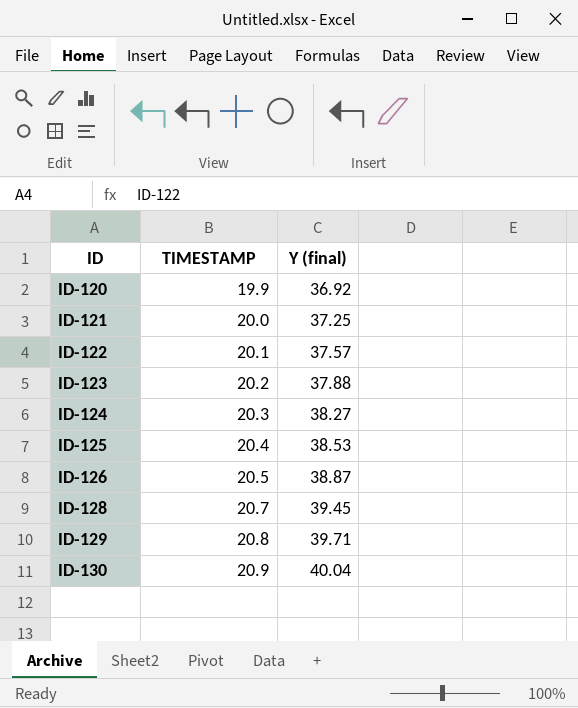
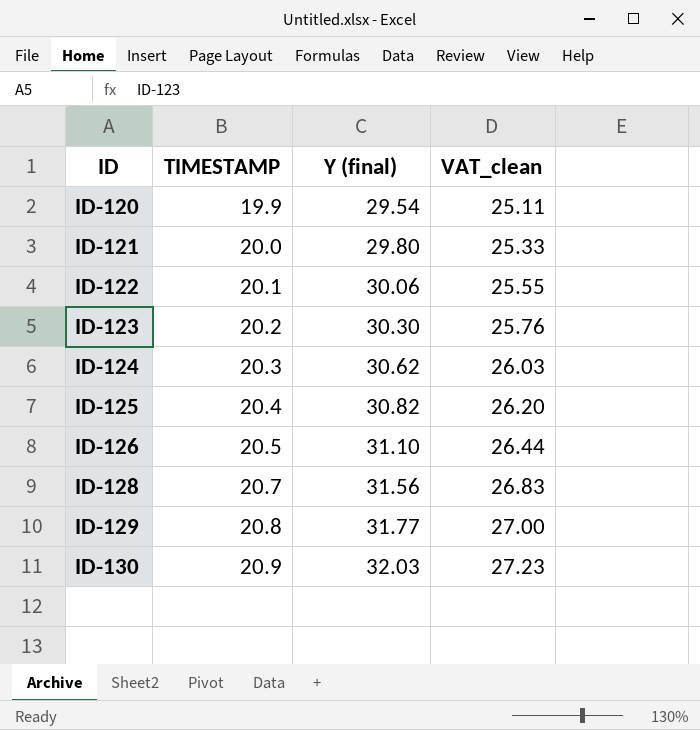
column VAT_clean | formula: none -> [Y (final)] * 0.85
ID-120 | Y (final): 36.92 -> 29.54
ID-121 | Y (final): 37.25 -> 29.80
ID-122 | Y (final): 37.57 -> 30.06
ID-123 | Y (final): 37.88 -> 30.30
ID-124 | Y (final): 38.27 -> 30.62
ID-125 | Y (final): 38.53 -> 30.82
ID-126 | Y (final): 38.87 -> 31.10
ID-128 | Y (final): 39.45 -> 31.56
ID-129 | Y (final): 39.71 -> 31.77
ID-130 | Y (final): 40.04 -> 32.03

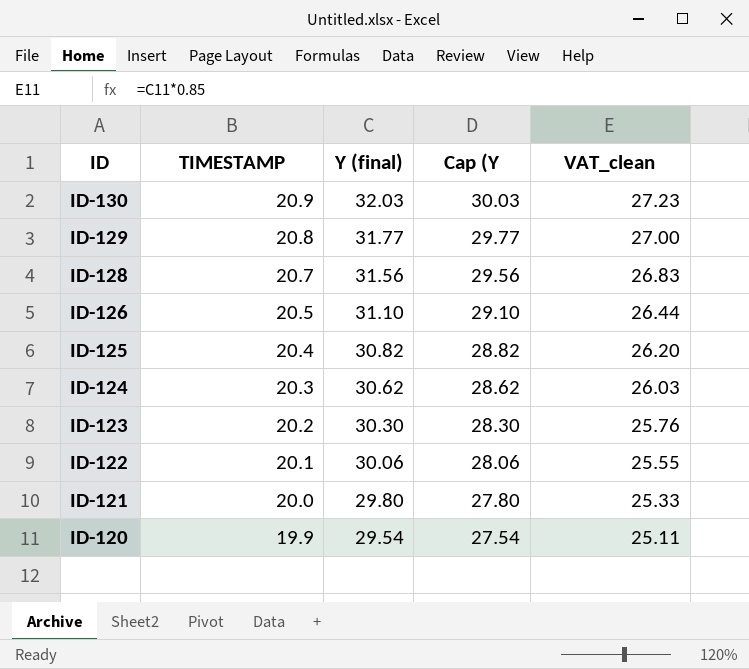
row order: ID ascending -> ID descending
column Cap (Y | formula: none -> [Y (final)] - 2

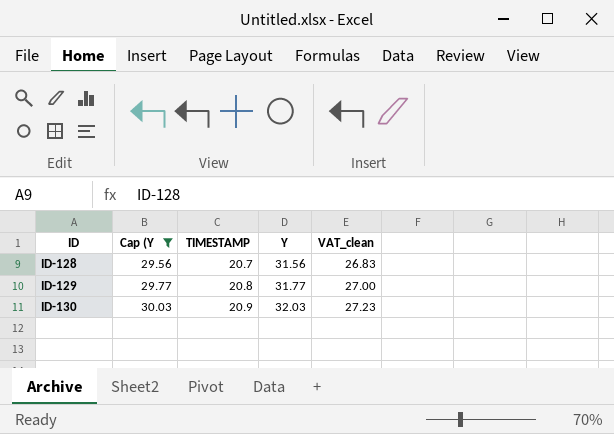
filter: none -> Cap (Y >= 29.56
row order: ID descending -> ID ascending
column Cap (Y | position: 4 -> 2
column name: Y (final) -> Y

